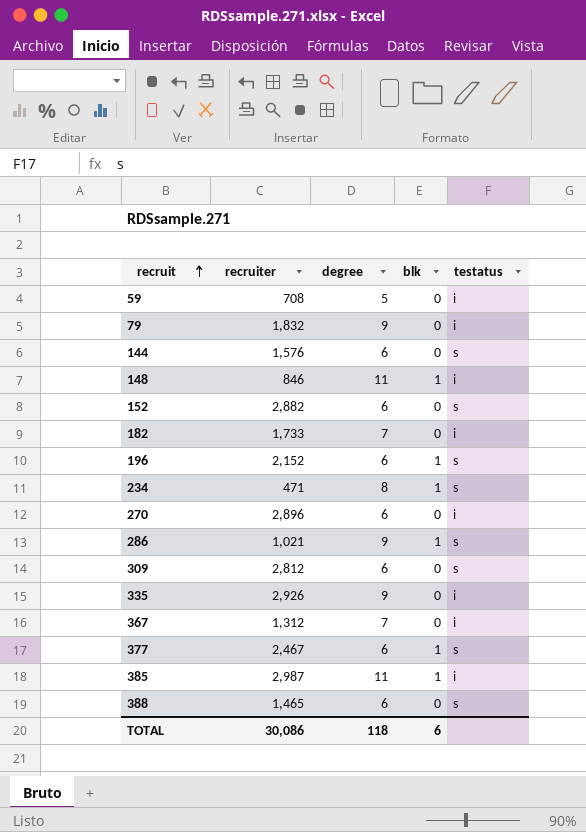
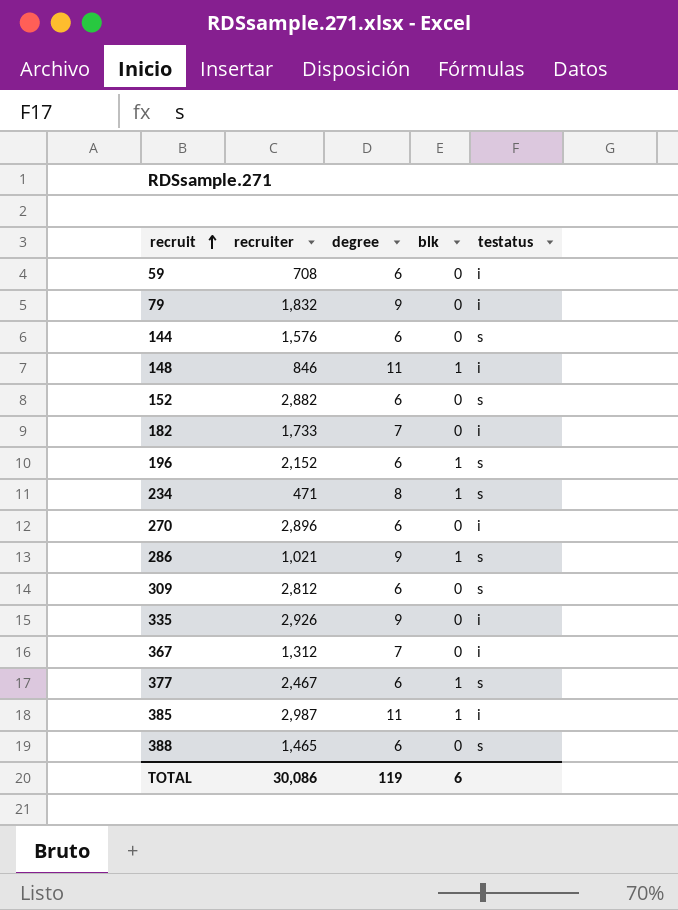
59 | degree: 5 -> 6
TOTAL | degree: 118 -> 119

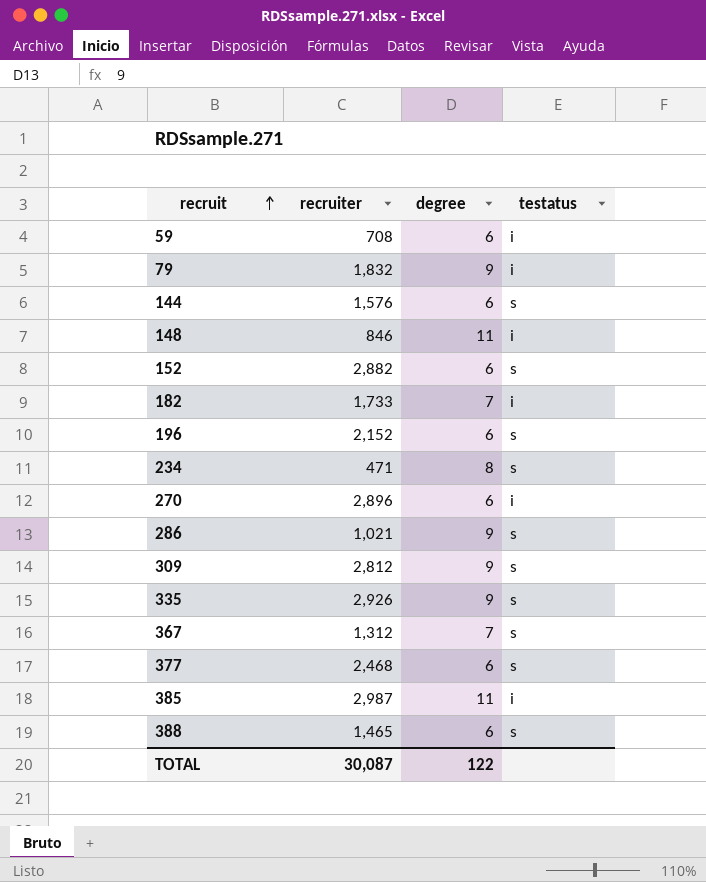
column blk | position: 4 -> none
309 | degree: 6 -> 9
335 | testatus: i -> s
367 | testatus: i -> s
377 | recruiter: 2,467 -> 2,468
TOTAL | recruiter: 30,086 -> 30,087
TOTAL | degree: 119 -> 122

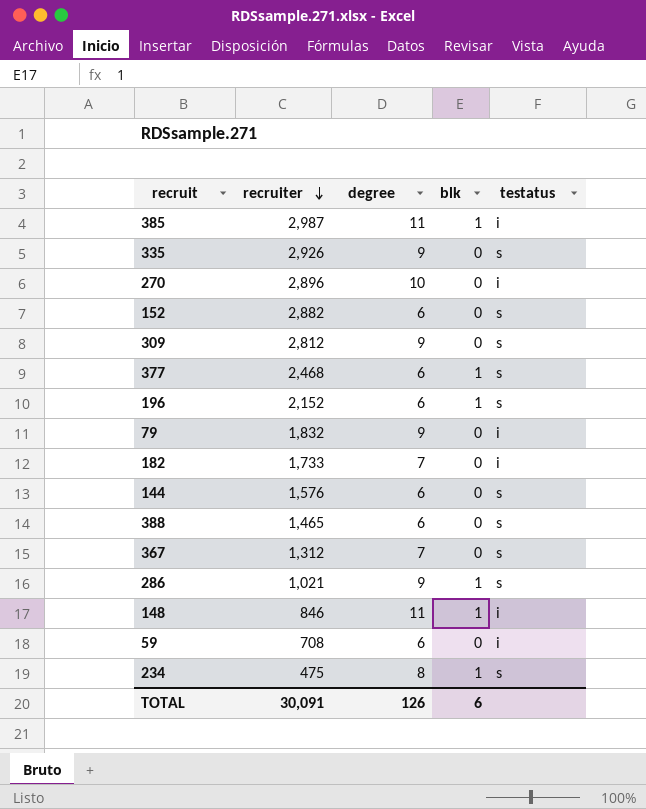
row order: recruit ascending -> recruiter descending
column blk | position: none -> 4
270 | degree: 6 -> 10
234 | recruiter: 471 -> 475
TOTAL | recruiter: 30,087 -> 30,091
TOTAL | degree: 122 -> 126

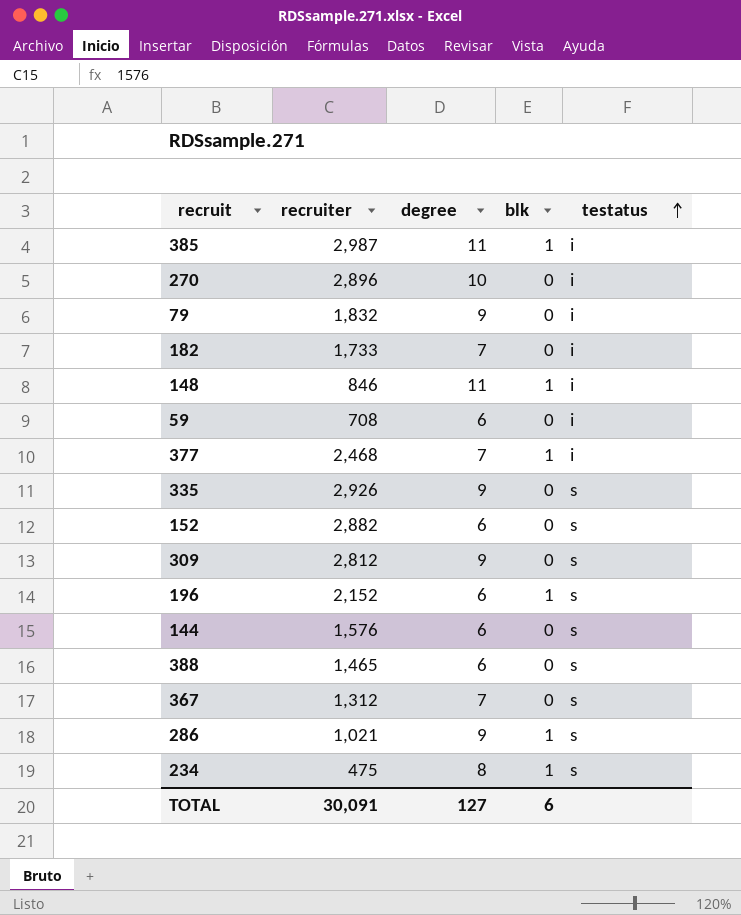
row order: recruiter descending -> testatus ascending
377 | degree: 6 -> 7
377 | testatus: s -> i
TOTAL | degree: 126 -> 127

